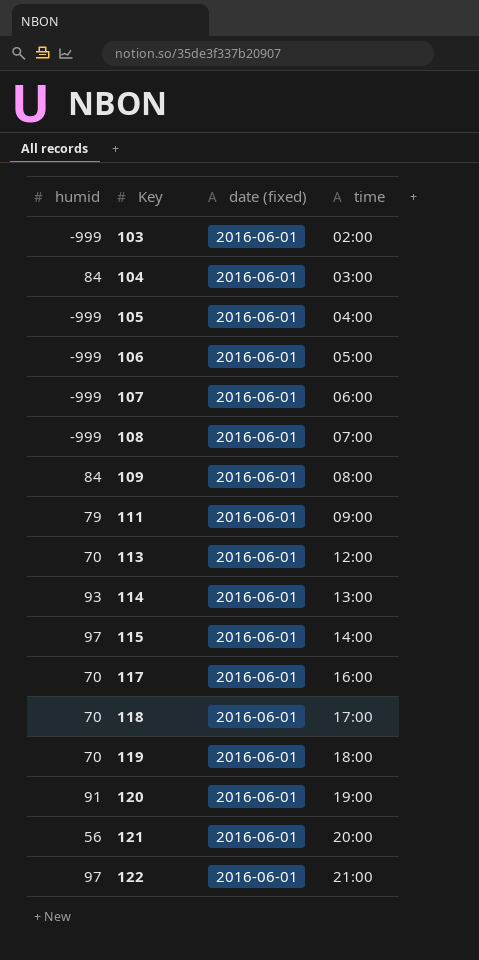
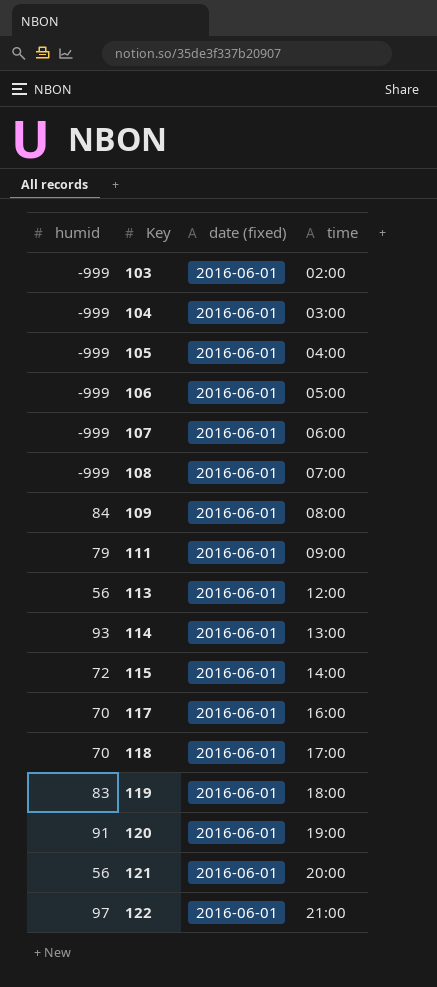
104 | humid: 84 -> -999
113 | humid: 70 -> 56
115 | humid: 97 -> 72
119 | humid: 70 -> 83

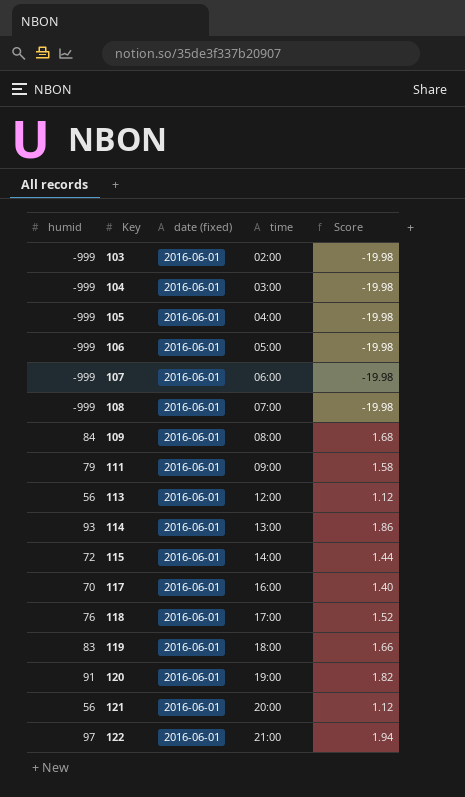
column Score | formula: none -> [humid] * 0.02
118 | humid: 70 -> 76

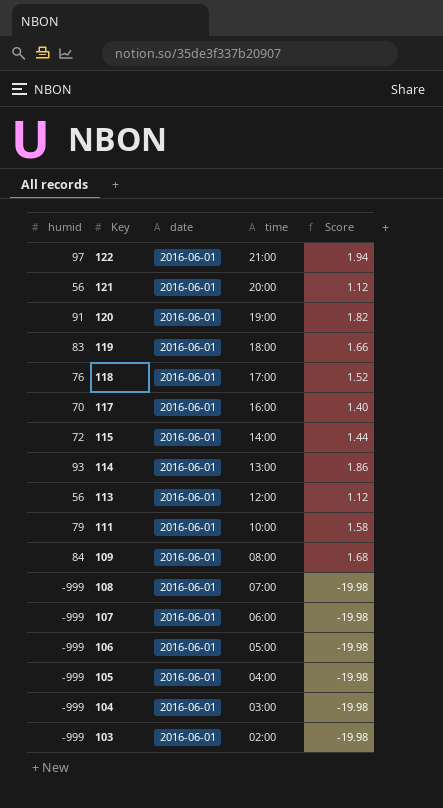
row order: Key ascending -> Key descending
column name: date (fixed) -> date
111 | time: 09:00 -> 10:00

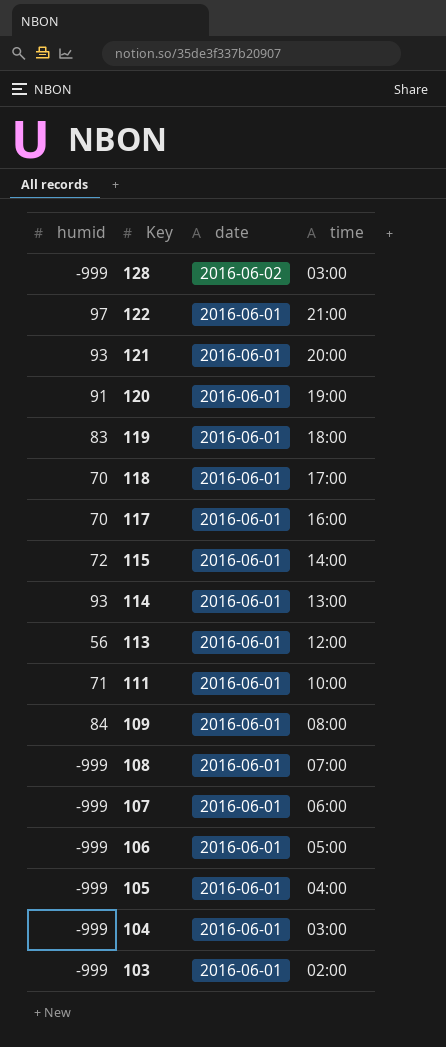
column Score | formula: [humid] * 0.02 -> none
row 128: none -> -999 | 2016-06-02 | 03:00
121 | humid: 56 -> 93
118 | humid: 76 -> 70
111 | humid: 79 -> 71

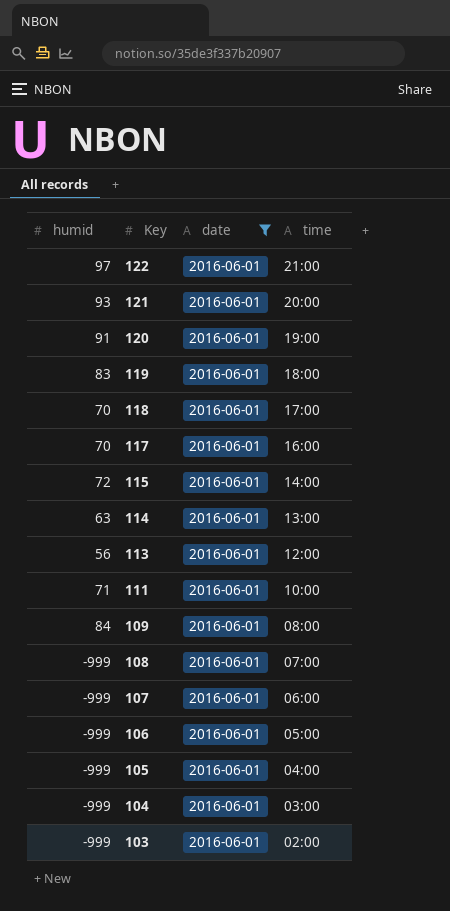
filter: none -> date = 2016-06-01
114 | humid: 93 -> 63

